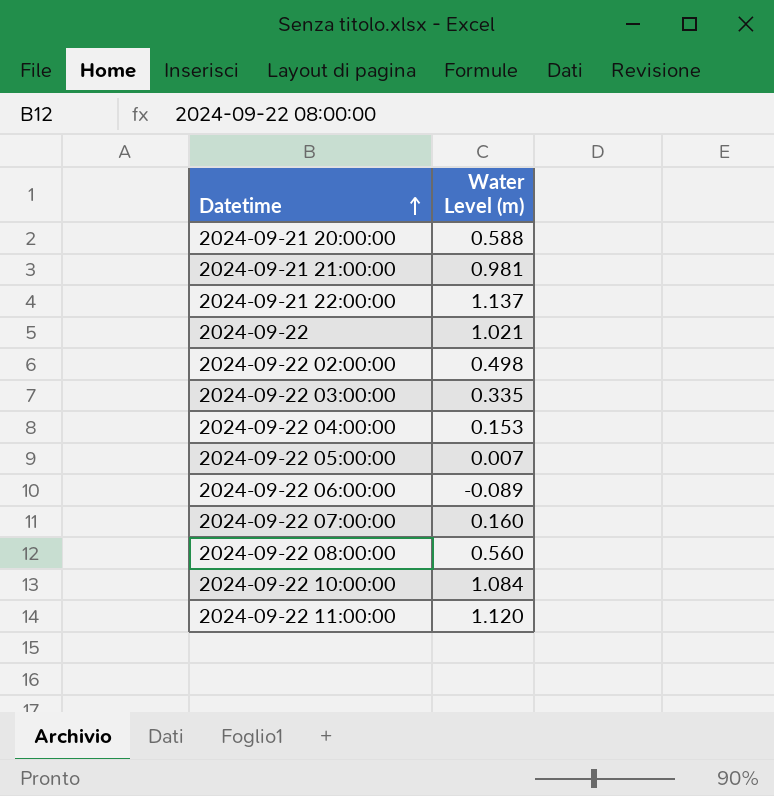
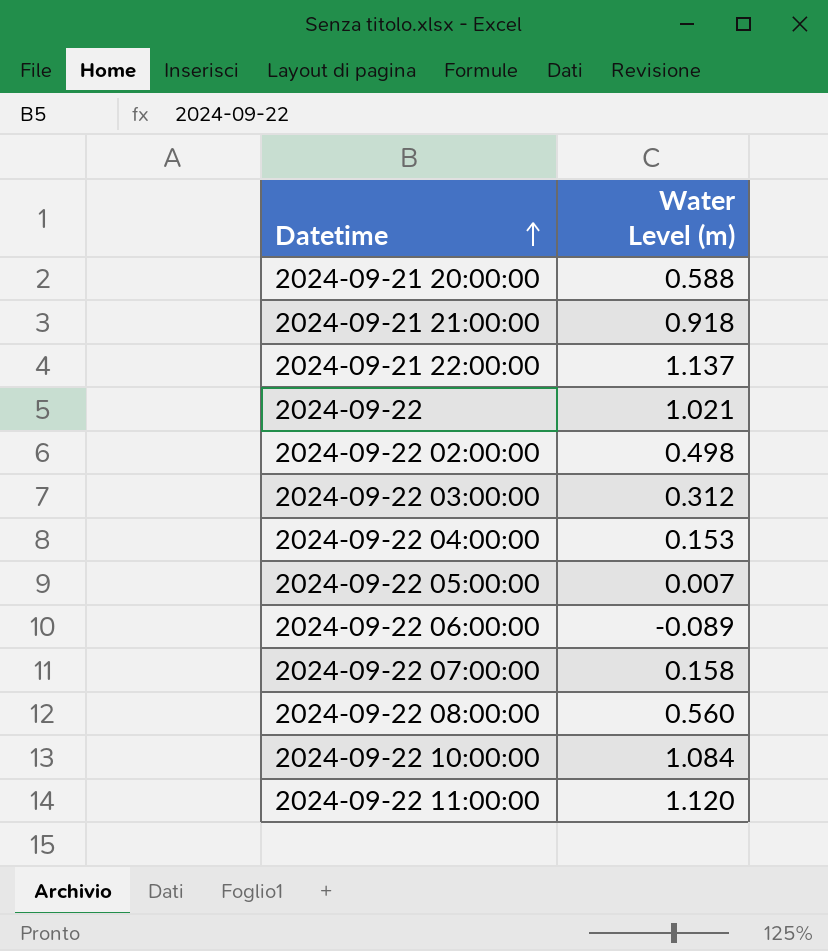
2024-09-21 21:00:00 | Water Level (m): 0.981 -> 0.918
2024-09-22 03:00:00 | Water Level (m): 0.335 -> 0.312
2024-09-22 07:00:00 | Water Level (m): 0.160 -> 0.158

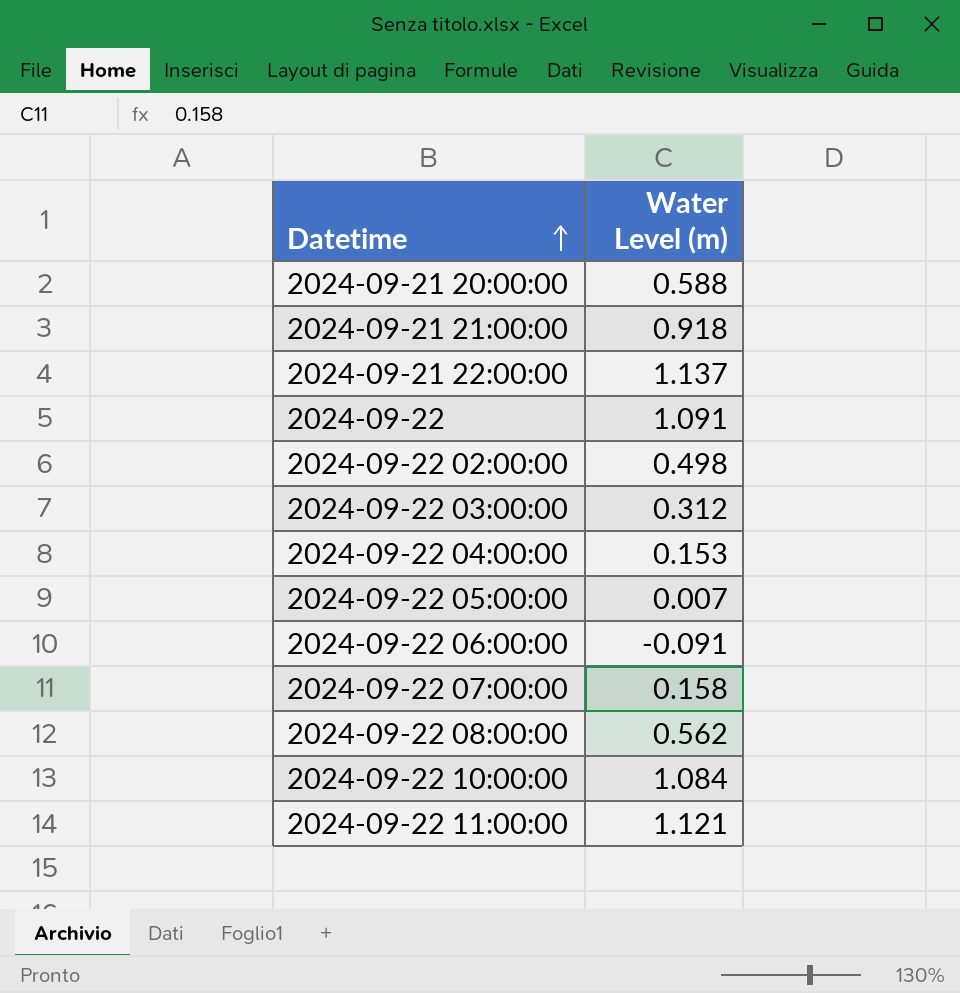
2024-09-22 | Water Level (m): 1.021 -> 1.091
2024-09-22 06:00:00 | Water Level (m): -0.089 -> -0.091
2024-09-22 08:00:00 | Water Level (m): 0.560 -> 0.562
2024-09-22 11:00:00 | Water Level (m): 1.120 -> 1.121

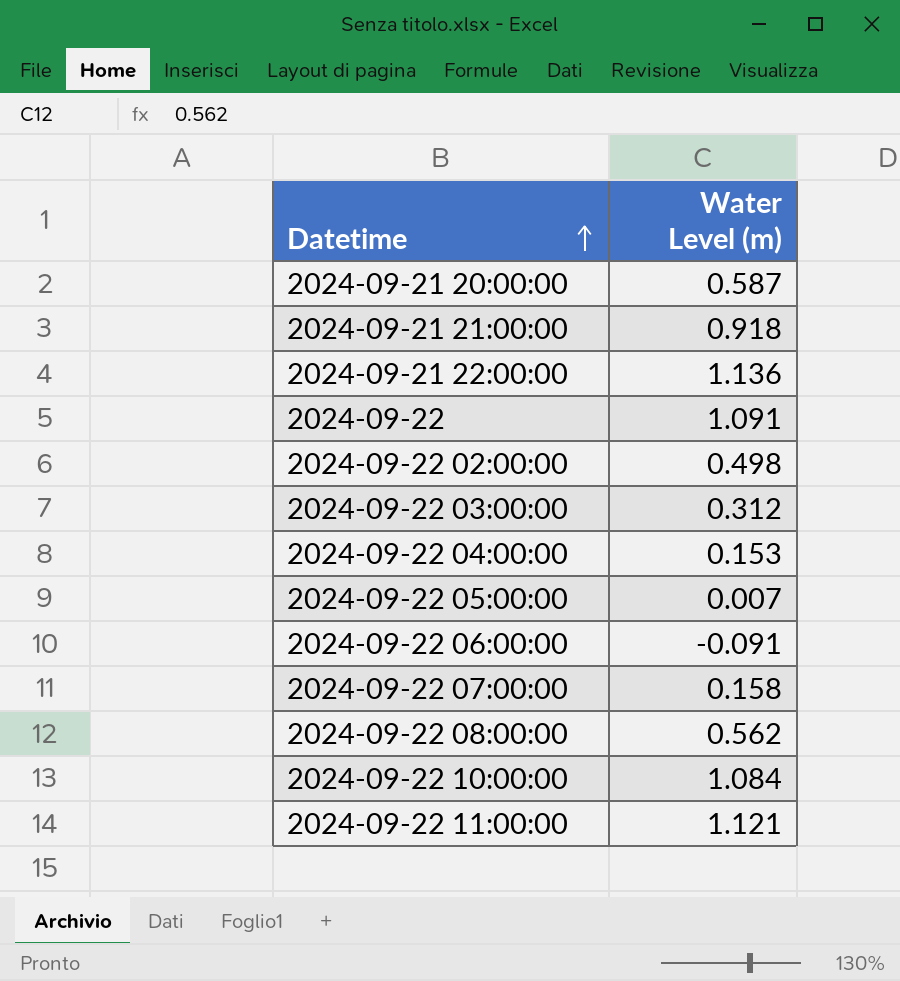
2024-09-21 20:00:00 | Water Level (m): 0.588 -> 0.587
2024-09-21 22:00:00 | Water Level (m): 1.137 -> 1.136

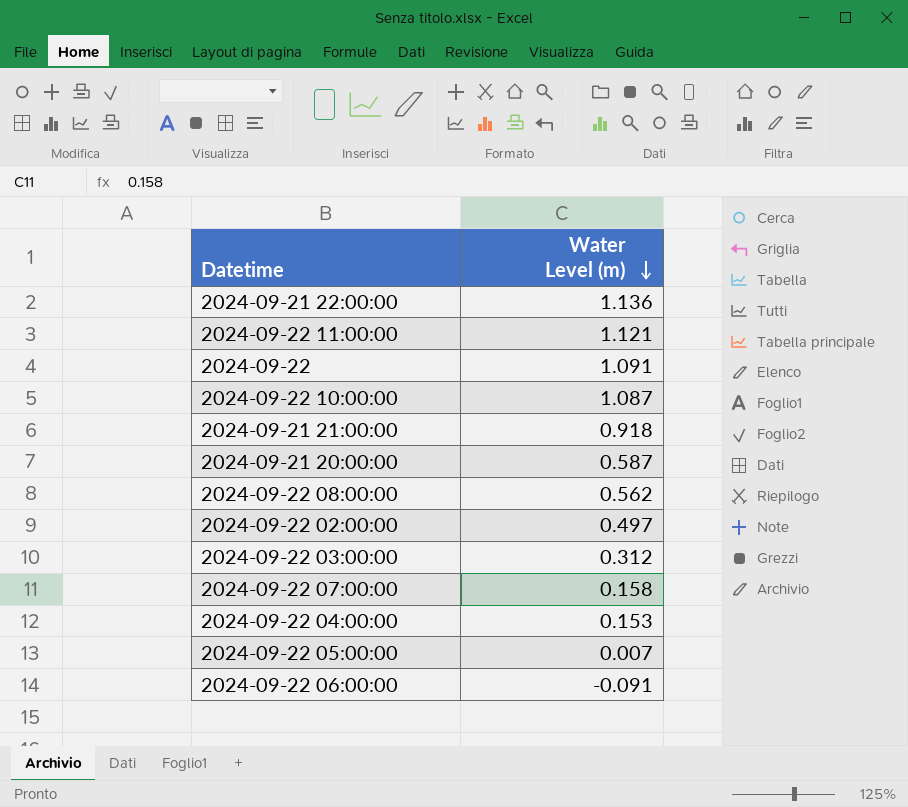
row order: Datetime ascending -> Water Level (m) descending
2024-09-22 10:00:00 | Water Level (m): 1.084 -> 1.087
2024-09-22 02:00:00 | Water Level (m): 0.498 -> 0.497

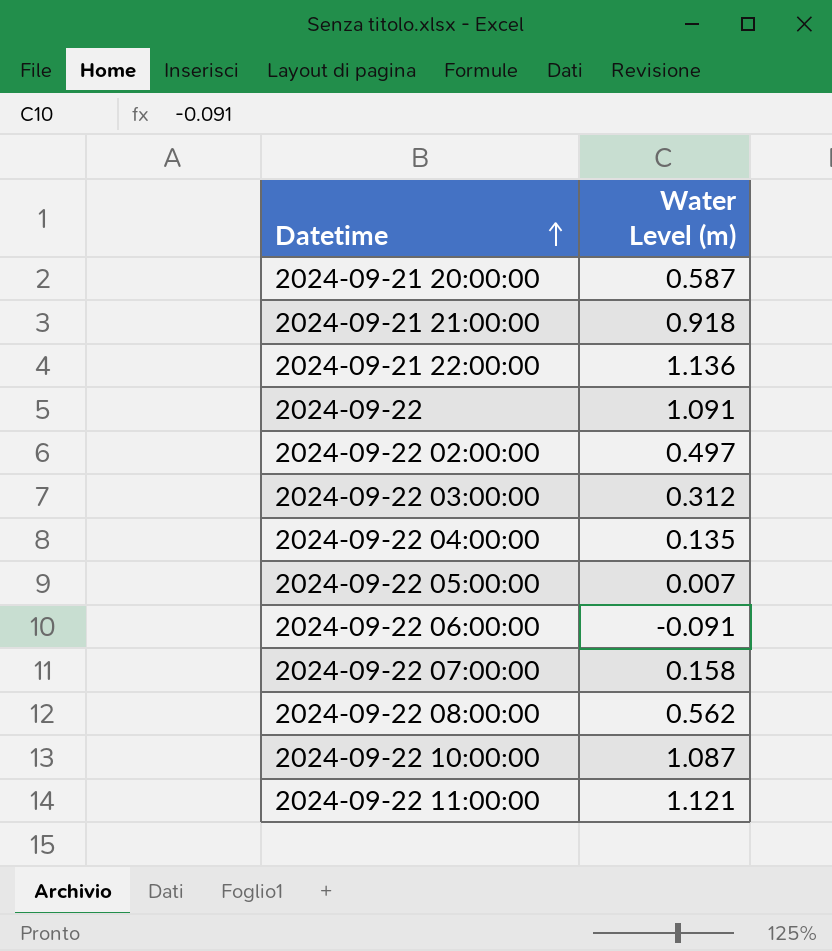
row order: Water Level (m) descending -> Datetime ascending
2024-09-22 04:00:00 | Water Level (m): 0.153 -> 0.135

